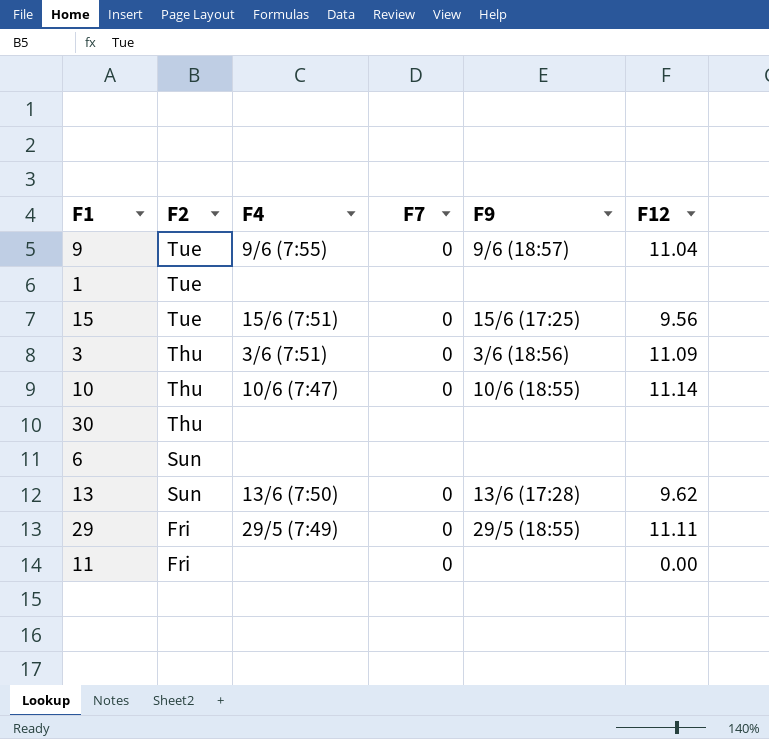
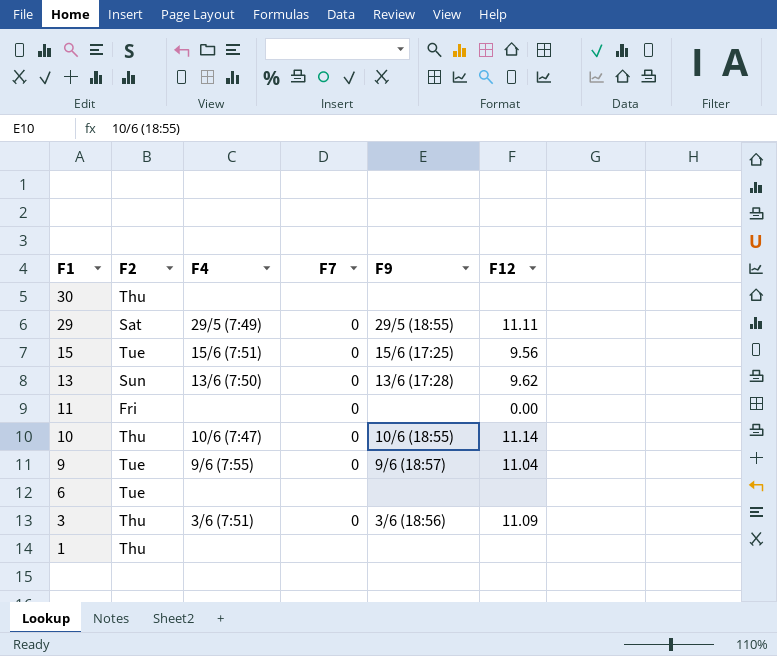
row order: F2 descending -> F1 descending
29 | F2: Fri -> Sat
6 | F2: Sun -> Tue
1 | F2: Tue -> Thu

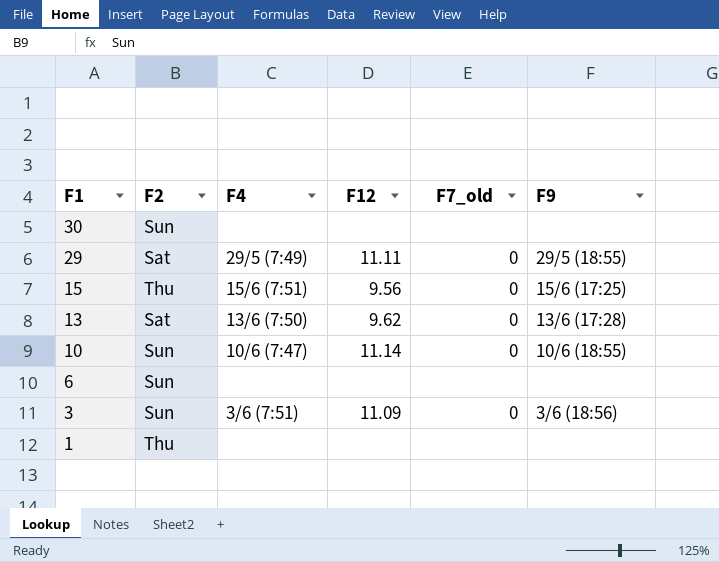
column F12 | position: 6 -> 4
column name: F7 -> F7_old
row 11: Fri | none | 0 | none | 0.00 -> none
row 9: Tue | 9/6 (7:55) | 0 | 9/6 (18:57) | 11.04 -> none
30 | F2: Thu -> Sun
15 | F2: Tue -> Thu
13 | F2: Sun -> Sat
10 | F2: Thu -> Sun
6 | F2: Tue -> Sun
3 | F2: Thu -> Sun

